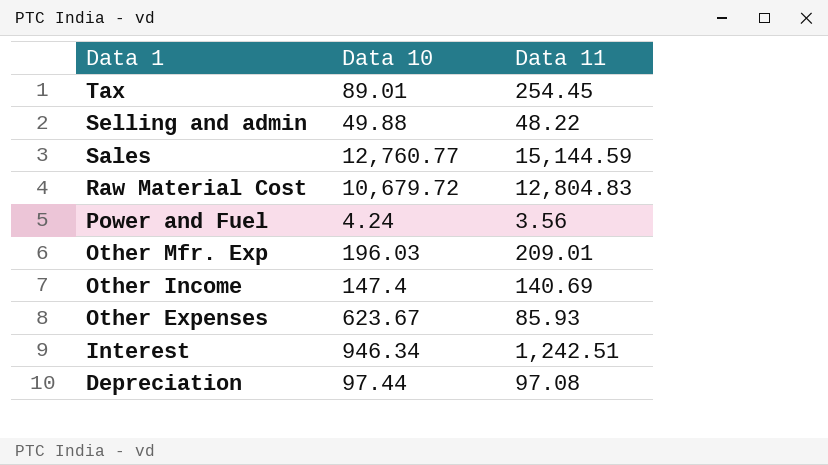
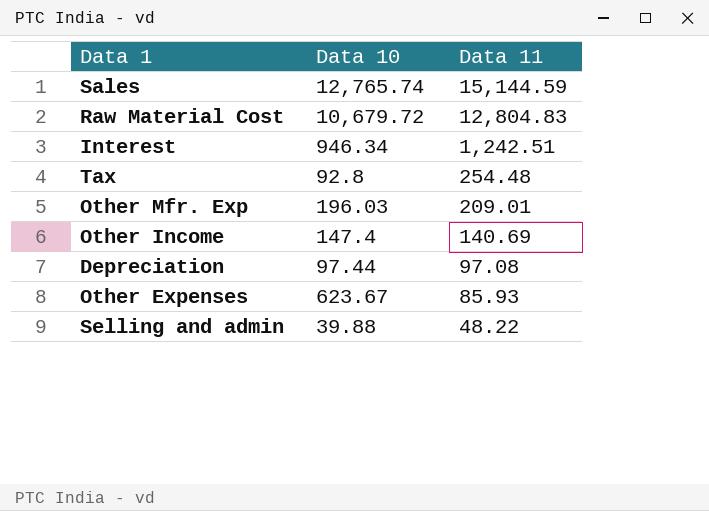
row order: Data 1 descending -> Data 11 descending
row Power and Fuel: 4.24 | 3.56 -> none
Sales | Data 10: 12,760.77 -> 12,765.74
Tax | Data 10: 89.01 -> 92.8
Tax | Data 11: 254.45 -> 254.48
Selling and admin | Data 10: 49.88 -> 39.88

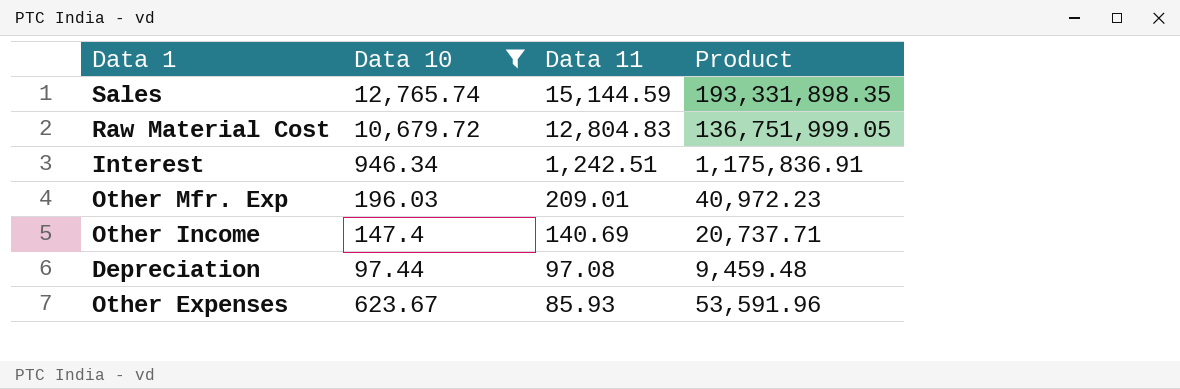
filter: none -> Data 10 >= 97.44
column Product | formula: none -> [Data 10] * [Data 11]

